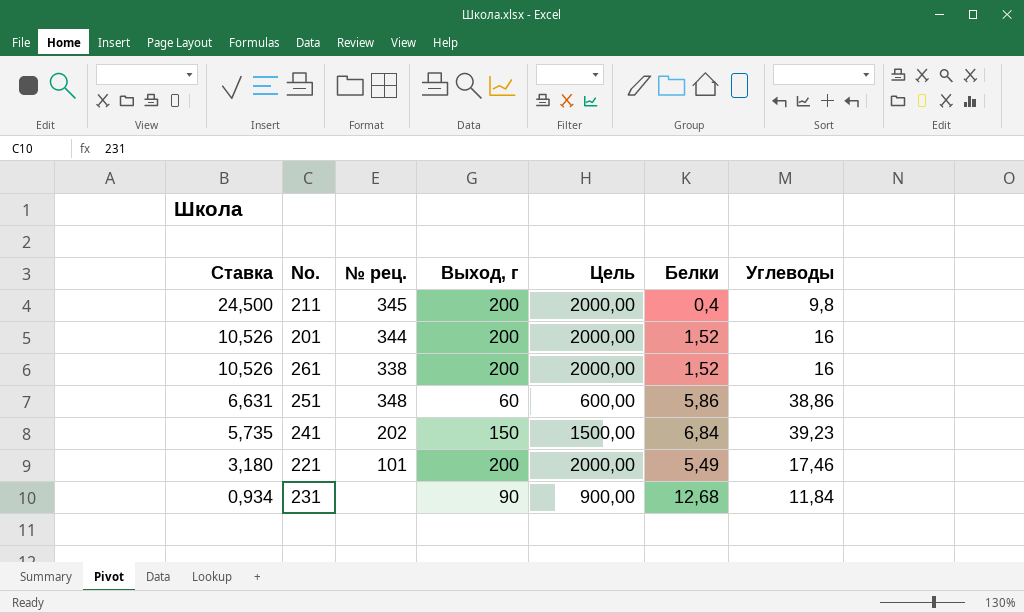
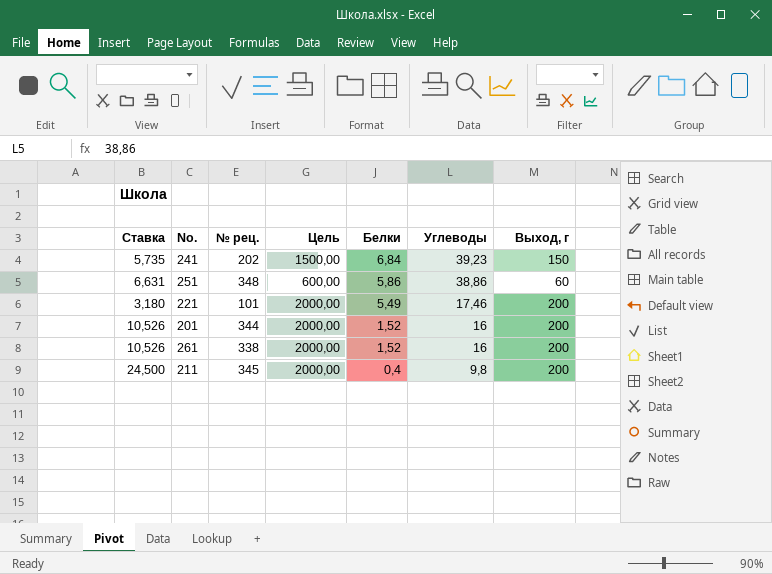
row order: Ставка descending -> Белки descending
column Выход, г | position: 4 -> 7
row 231: 0,934 | none | 90 | 900,00 | 12,68 | 11,84 -> none

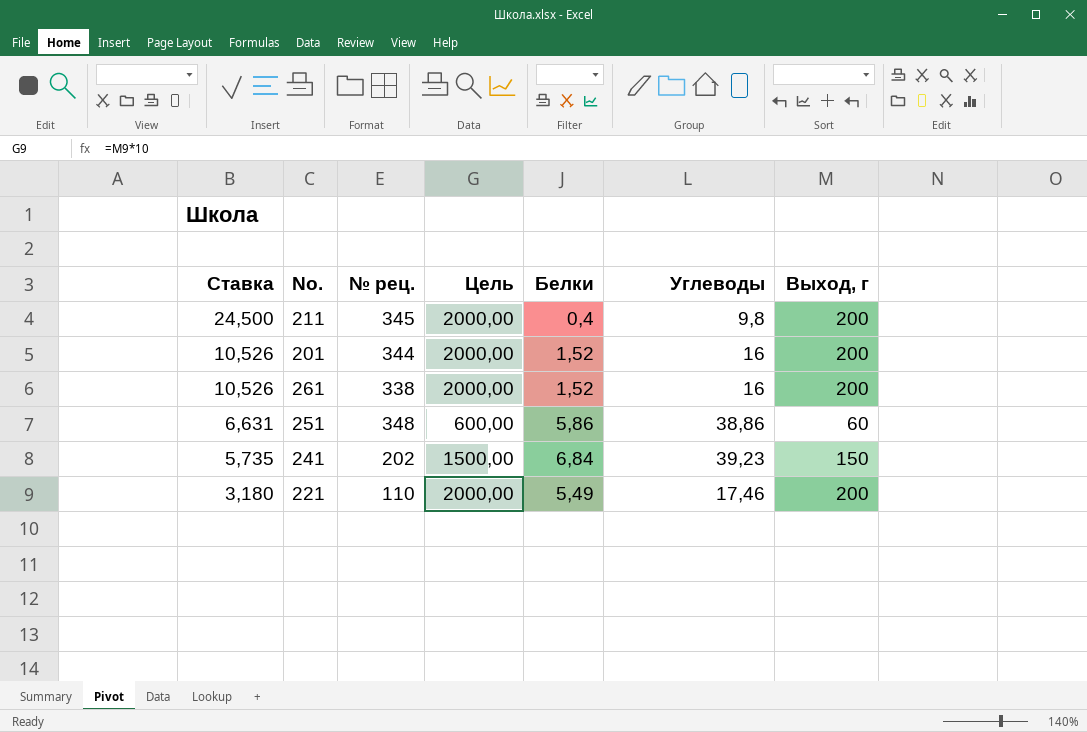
row order: Белки descending -> Ставка descending
221 | № рец.: 101 -> 110

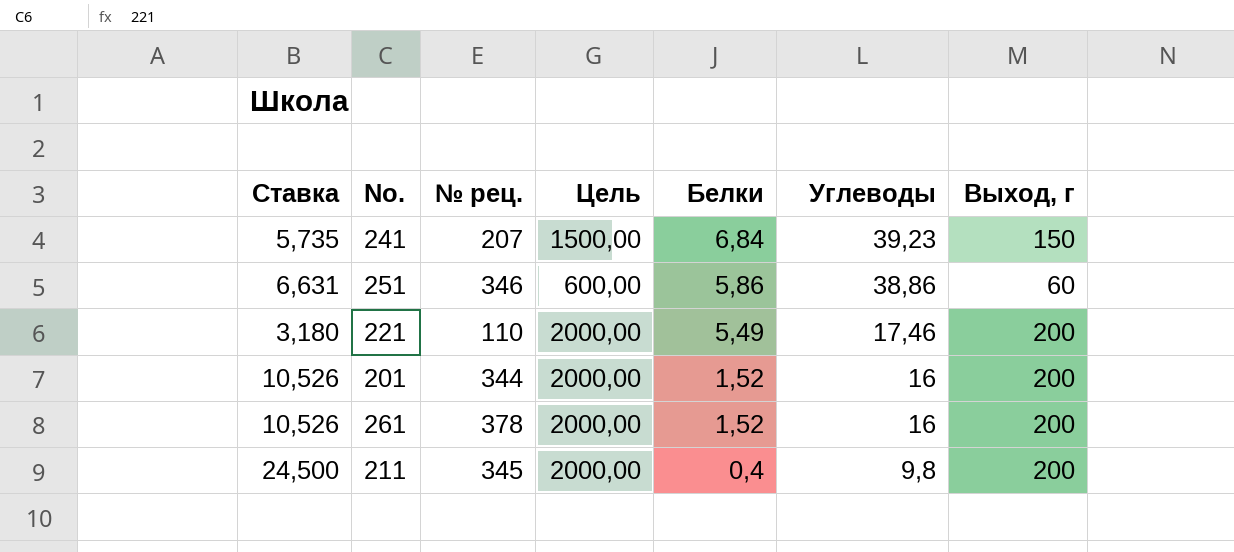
row order: Ставка descending -> Белки descending
241 | № рец.: 202 -> 207
251 | № рец.: 348 -> 346
261 | № рец.: 338 -> 378

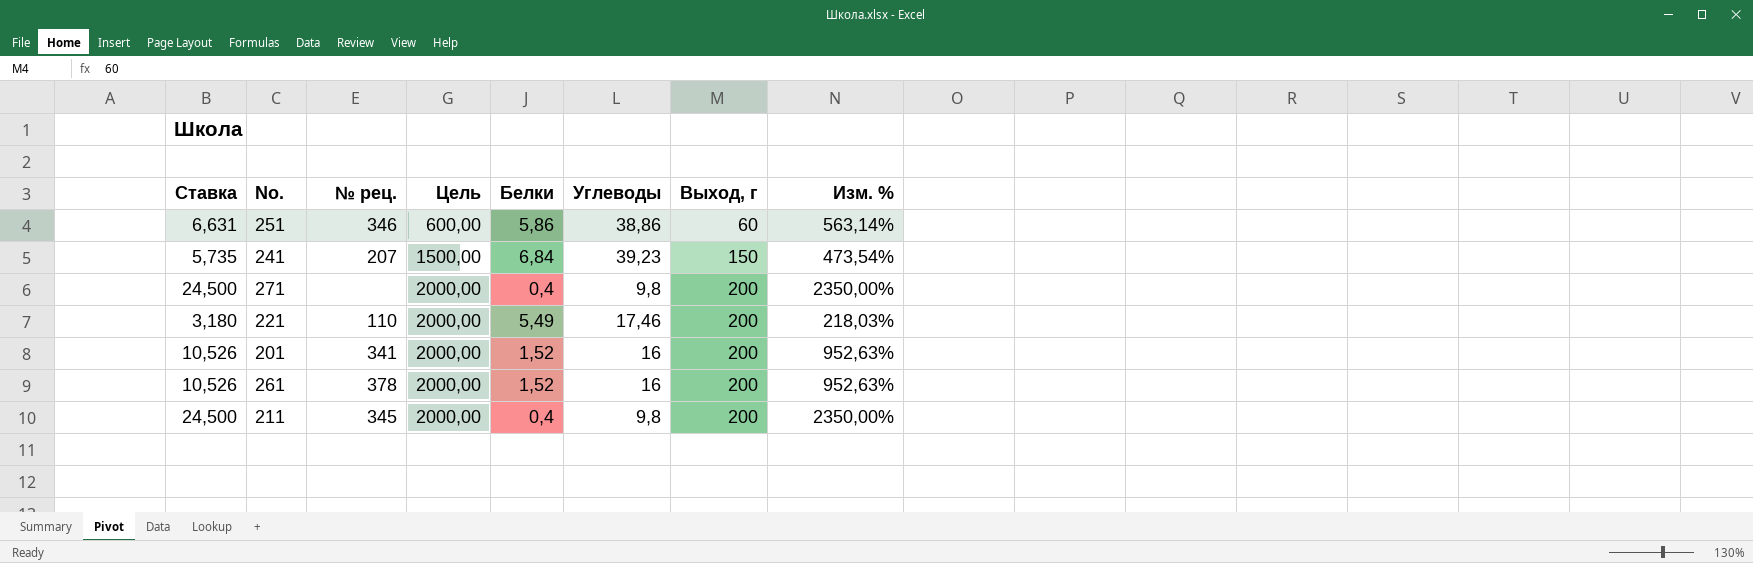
row order: Белки descending -> Цель ascending
column Изм. % | formula: none -> ([Углеводы] - [Белки]) / [Белки]
row 271: none -> 24,500 | none | 2000,00 | 0,4 | 9,8 | 200 | 2350,00%
201 | № рец.: 344 -> 341

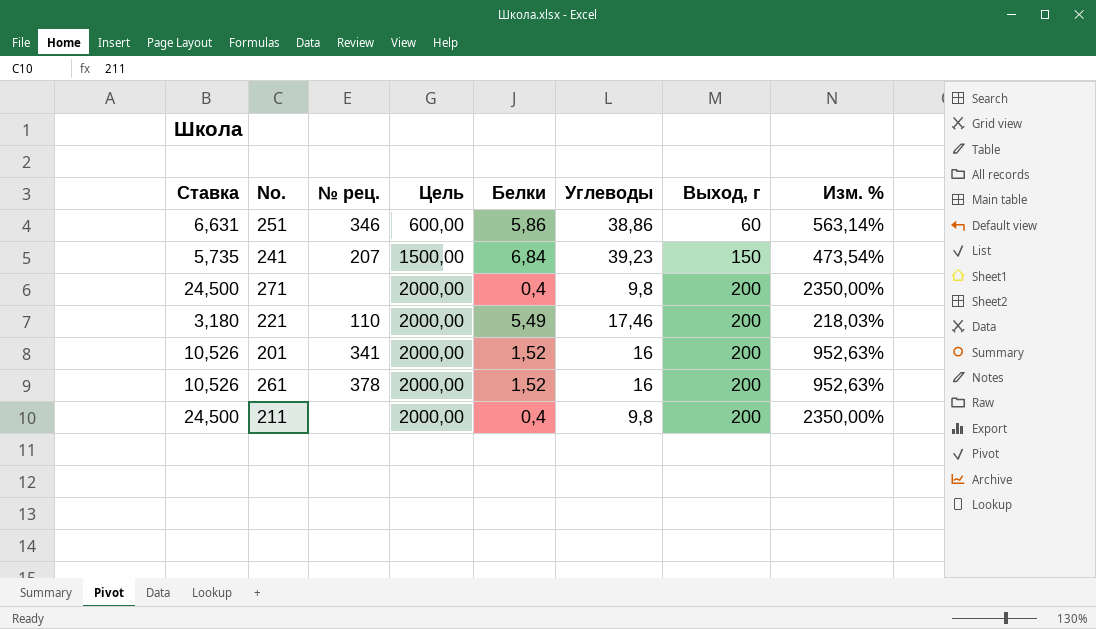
211 | № рец.: 345 -> none

